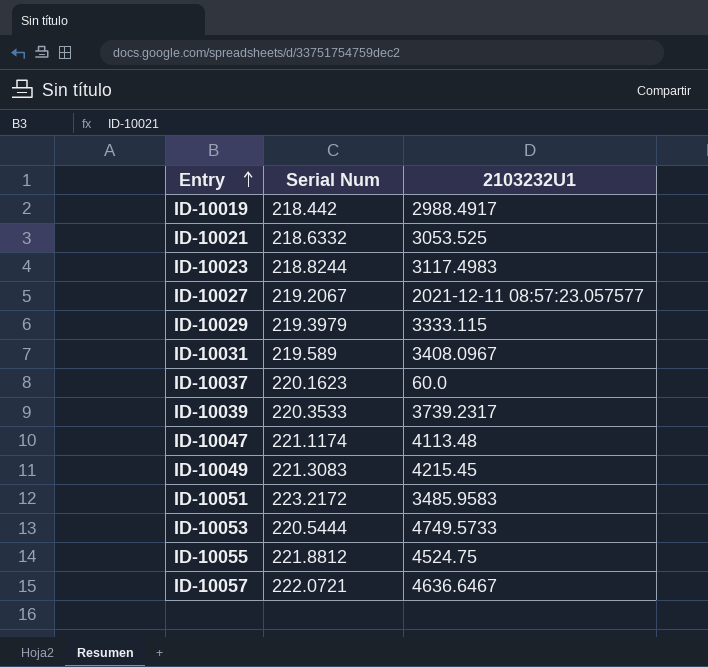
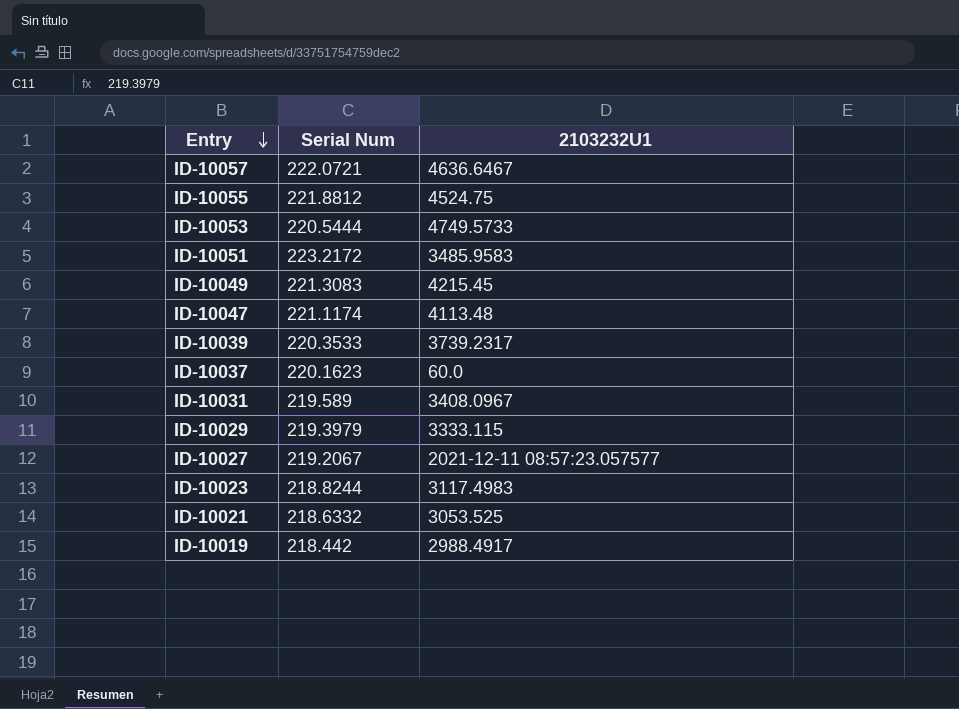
row order: Entry ascending -> Entry descending

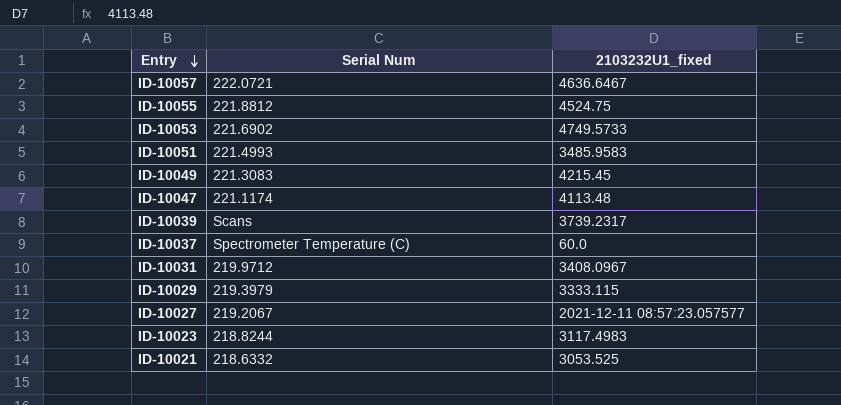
column name: 2103232U1 -> 2103232U1_fixed
row ID-10019: 218.442 | 2988.4917 -> none
ID-10053 | Serial Num: 220.5444 -> 221.6902
ID-10051 | Serial Num: 223.2172 -> 221.4993
ID-10039 | Serial Num: 220.3533 -> Scans
ID-10037 | Serial Num: 220.1623 -> Spectrometer Temperature (C)
ID-10031 | Serial Num: 219.589 -> 219.9712

